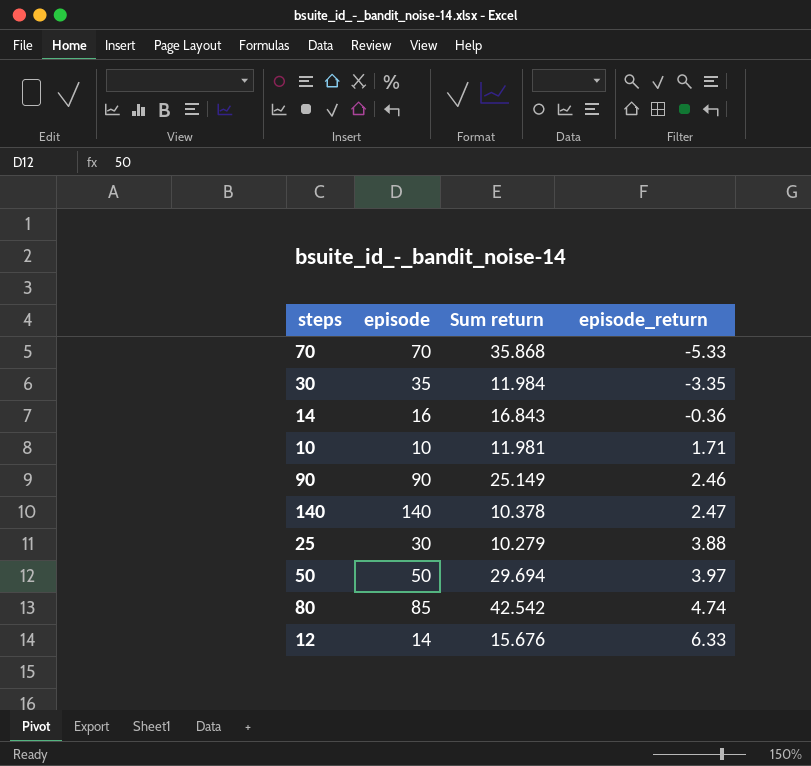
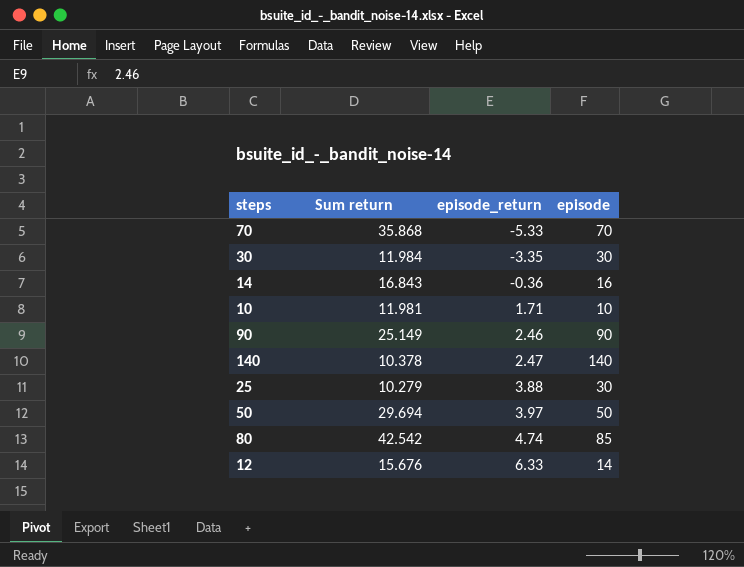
column episode | position: 2 -> 4
30 | episode: 35 -> 30

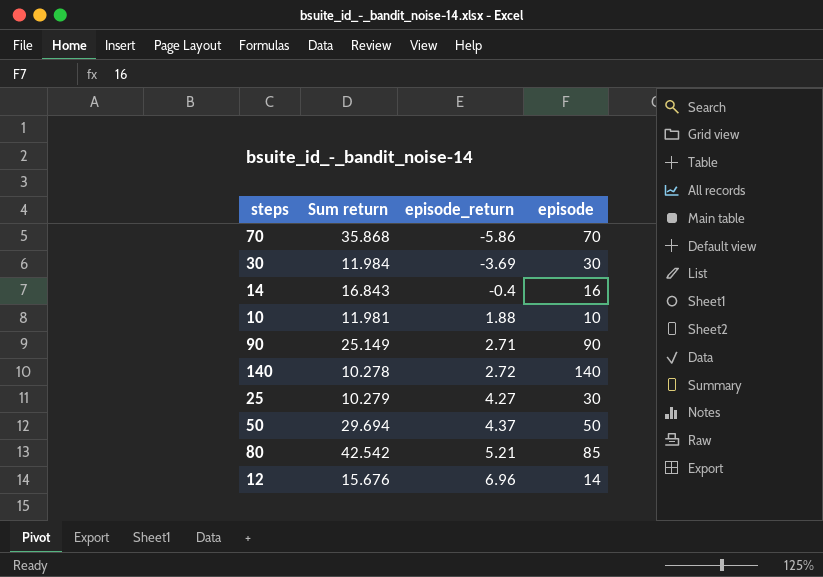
70 | episode_return: -5.33 -> -5.86
30 | episode_return: -3.35 -> -3.69
14 | episode_return: -0.36 -> -0.4
10 | episode_return: 1.71 -> 1.88
90 | episode_return: 2.46 -> 2.71
140 | Sum return: 10.378 -> 10.278
140 | episode_return: 2.47 -> 2.72
25 | episode_return: 3.88 -> 4.27
50 | episode_return: 3.97 -> 4.37
80 | episode_return: 4.74 -> 5.21
12 | episode_return: 6.33 -> 6.96

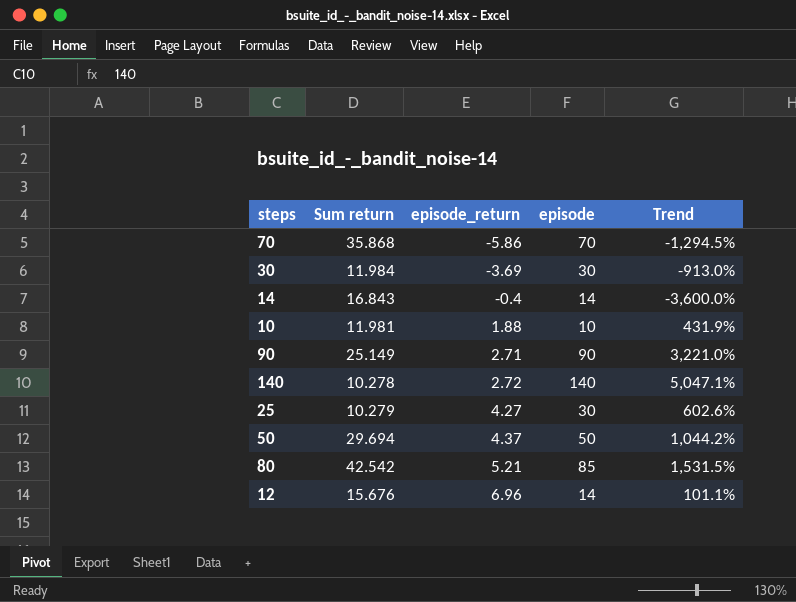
column Trend | formula: none -> ([episode] - [episode_return]) / [episode_return]
14 | episode: 16 -> 14

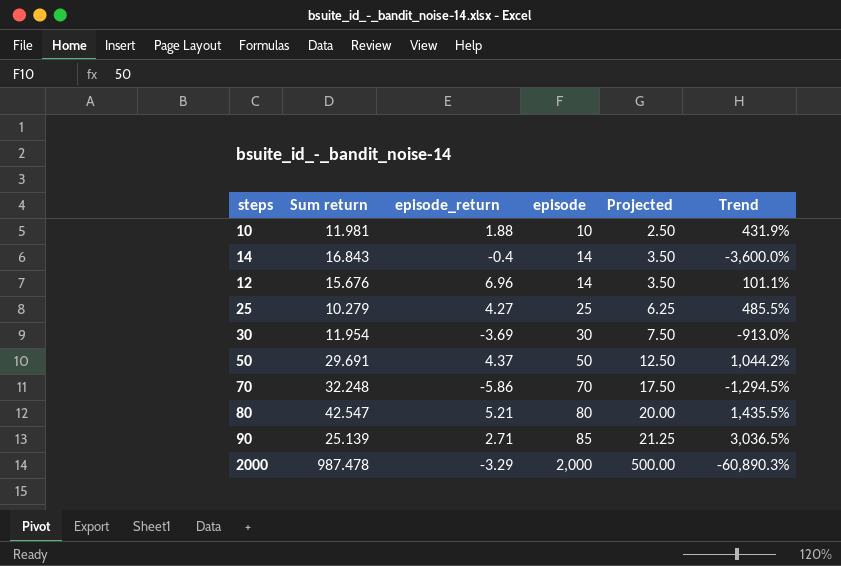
row order: episode_return ascending -> episode ascending
column Projected | formula: none -> [episode] * 0.25
row 140: 10.278 | 2.72 | 140 | 5,047.1% -> none
25 | episode: 30 -> 25
25 | Trend: 602.6% -> 485.5%
30 | Sum return: 11.984 -> 11.954
50 | Sum return: 29.694 -> 29.691
70 | Sum return: 35.868 -> 32.248
80 | Sum return: 42.542 -> 42.547
80 | episode: 85 -> 80
80 | Trend: 1,531.5% -> 1,435.5%
90 | Sum return: 25.149 -> 25.139
90 | episode: 90 -> 85
90 | Trend: 3,221.0% -> 3,036.5%
row 2000: none -> 987.478 | -3.29 | 2,000 | 500.00 | -60,890.3%

